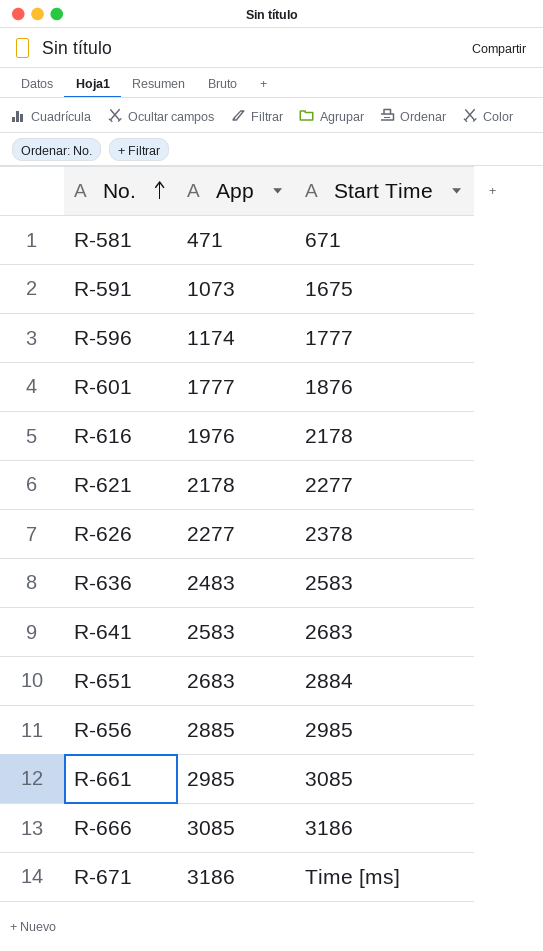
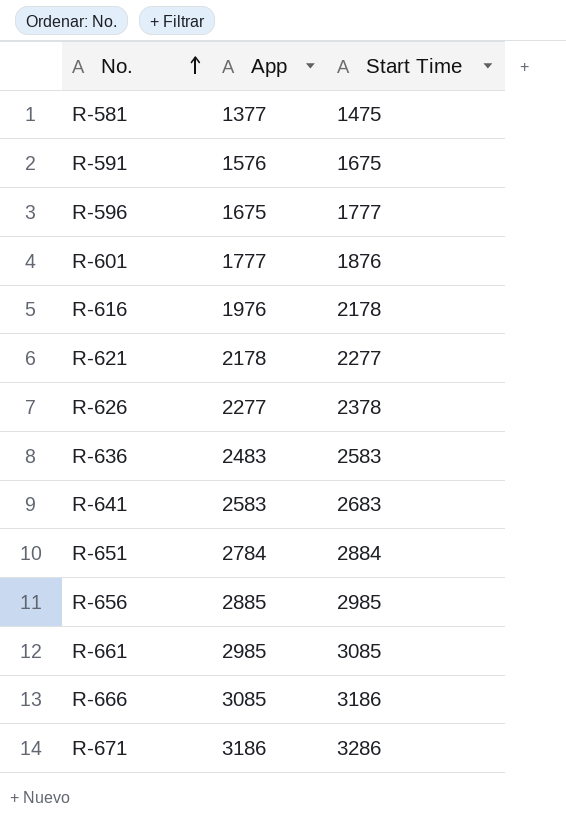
R-581 | App: 471 -> 1377
R-581 | Start Time: 671 -> 1475
R-591 | App: 1073 -> 1576
R-596 | App: 1174 -> 1675
R-651 | App: 2683 -> 2784
R-671 | Start Time: Time [ms] -> 3286

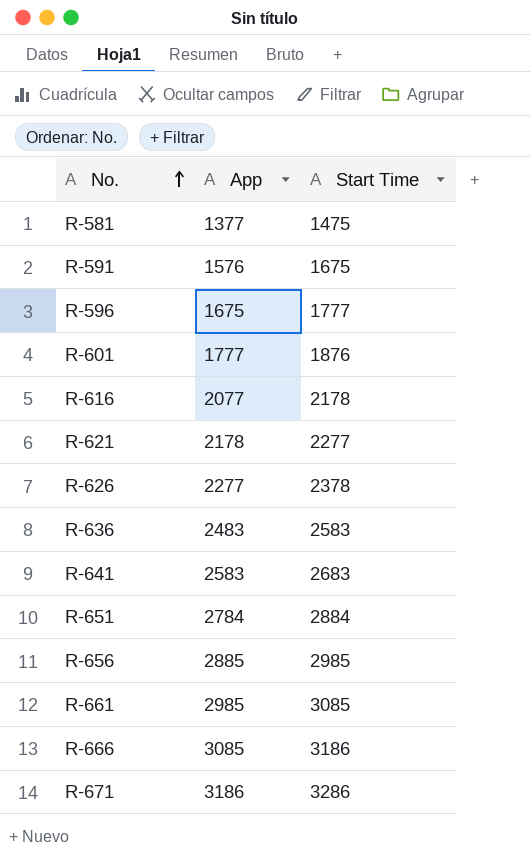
R-616 | App: 1976 -> 2077

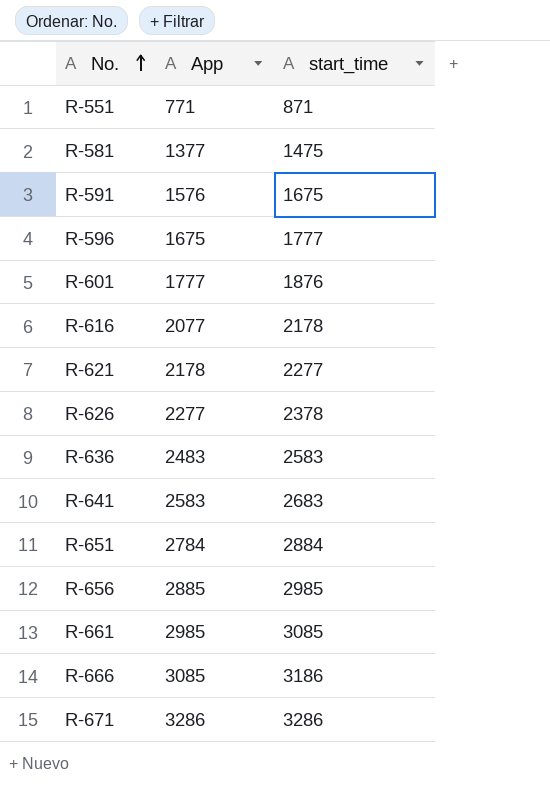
column name: Start Time -> start_time
row R-551: none -> 771 | 871
R-671 | App: 3186 -> 3286

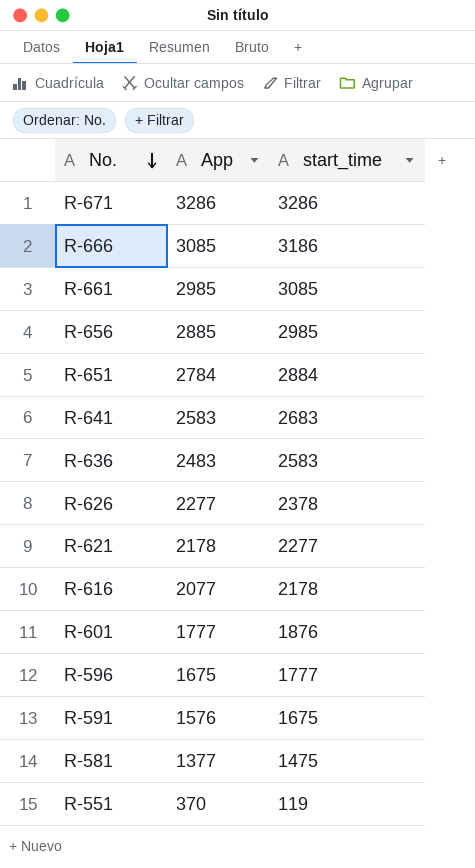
row order: No. ascending -> No. descending
R-551 | App: 771 -> 370
R-551 | start_time: 871 -> 119

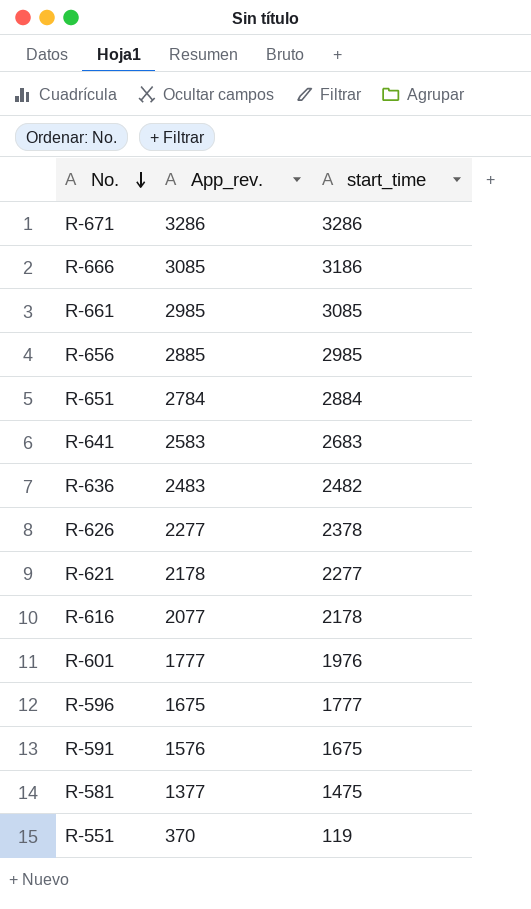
column name: App -> App_rev.
R-636 | start_time: 2583 -> 2482
R-601 | start_time: 1876 -> 1976

